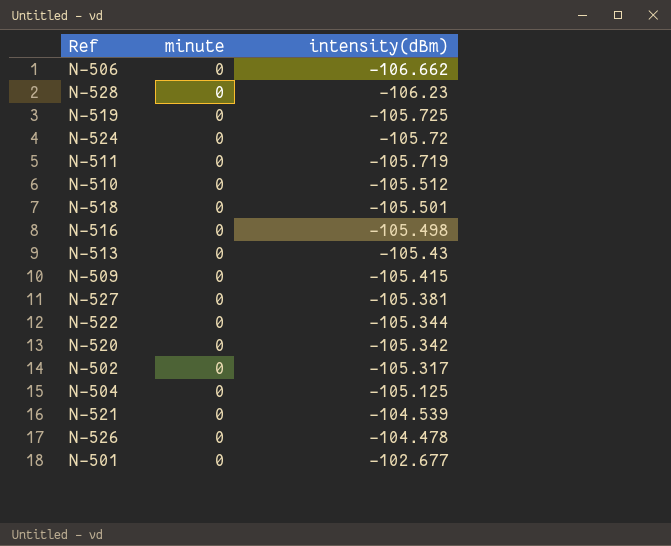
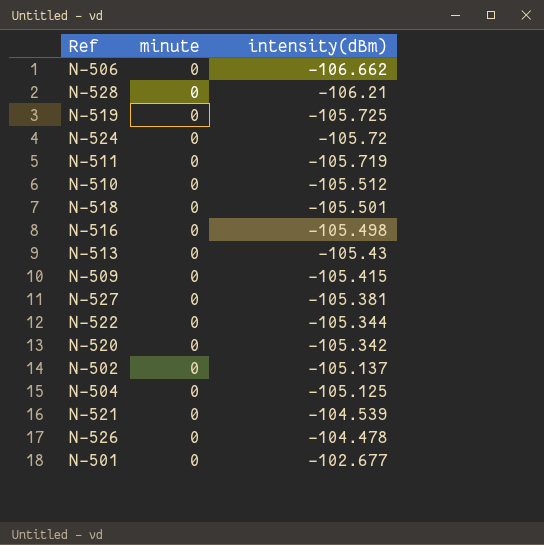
N-528 | intensity(dBm): -106.23 -> -106.21
N-502 | intensity(dBm): -105.317 -> -105.137

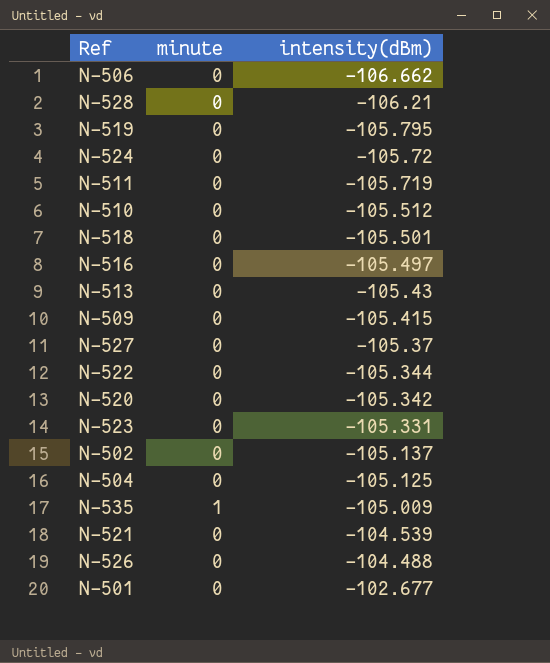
N-519 | intensity(dBm): -105.725 -> -105.795
N-516 | intensity(dBm): -105.498 -> -105.497
N-527 | intensity(dBm): -105.381 -> -105.37
row N-523: none -> 0 | -105.331
row N-535: none -> 1 | -105.009
N-526 | intensity(dBm): -104.478 -> -104.488

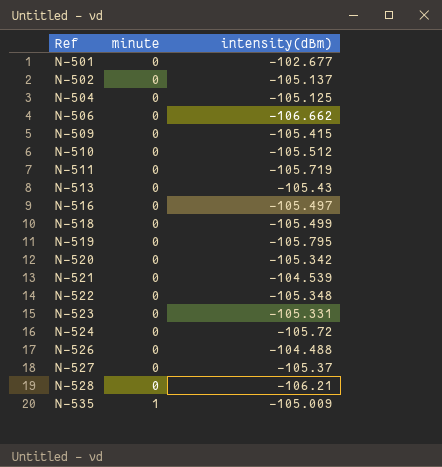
row order: intensity(dBm) ascending -> Ref ascending
N-518 | intensity(dBm): -105.501 -> -105.499
N-522 | intensity(dBm): -105.344 -> -105.348

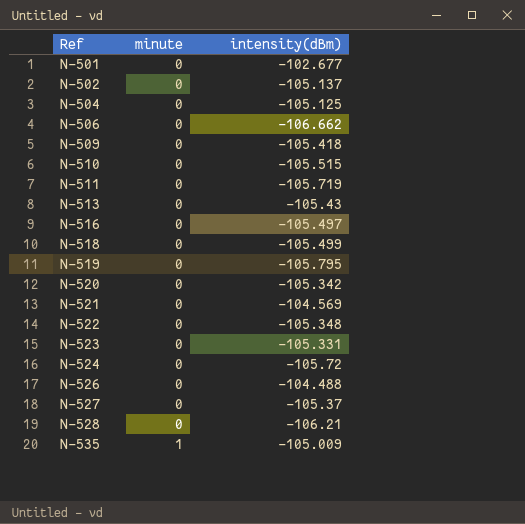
N-509 | intensity(dBm): -105.415 -> -105.418
N-510 | intensity(dBm): -105.512 -> -105.515
N-521 | intensity(dBm): -104.539 -> -104.569

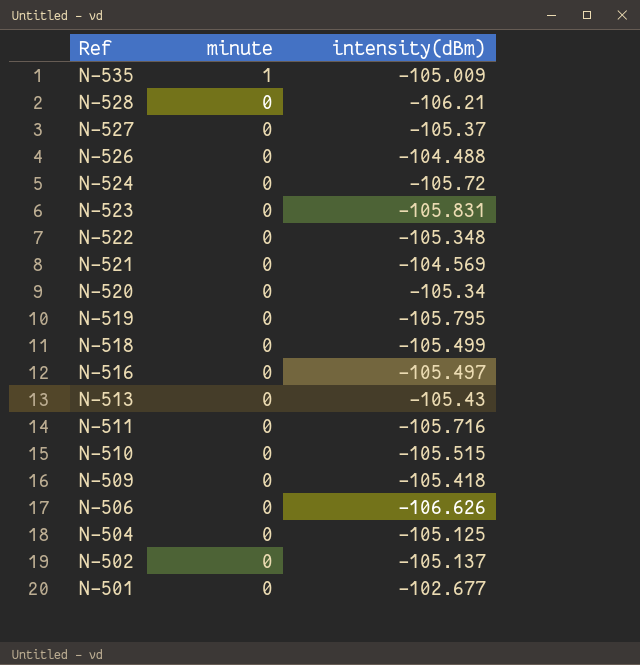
row order: Ref ascending -> Ref descending
N-523 | intensity(dBm): -105.331 -> -105.831
N-520 | intensity(dBm): -105.342 -> -105.34
N-511 | intensity(dBm): -105.719 -> -105.716
N-506 | intensity(dBm): -106.662 -> -106.626

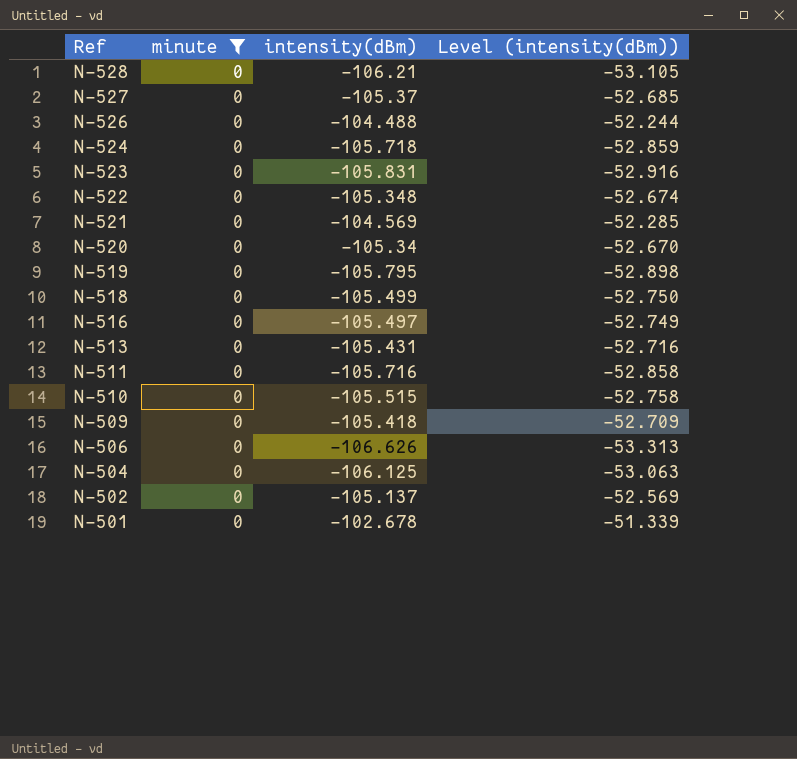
filter: none -> minute = 0
column Level (intensity(dBm)) | formula: none -> [intensity(dBm)] * 0.5
N-524 | intensity(dBm): -105.72 -> -105.718
N-513 | intensity(dBm): -105.43 -> -105.431
N-504 | intensity(dBm): -105.125 -> -106.125
N-501 | intensity(dBm): -102.677 -> -102.678

